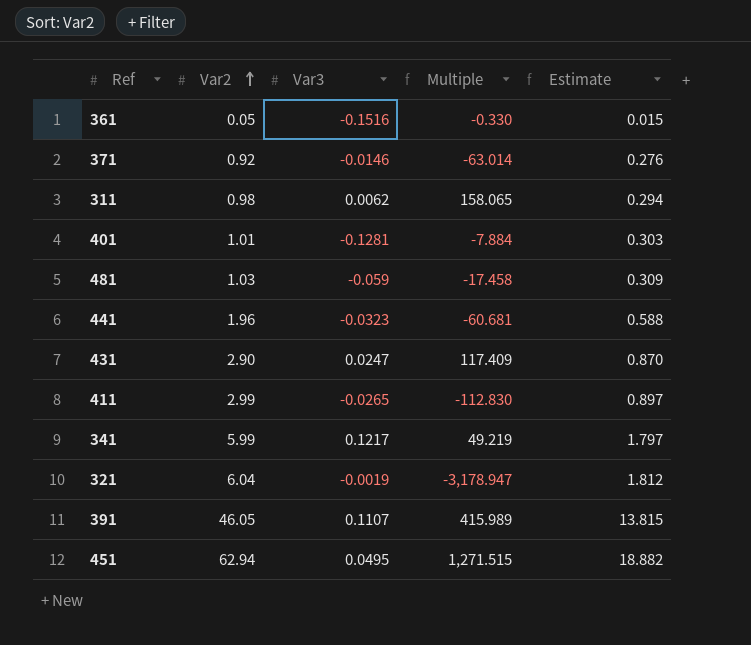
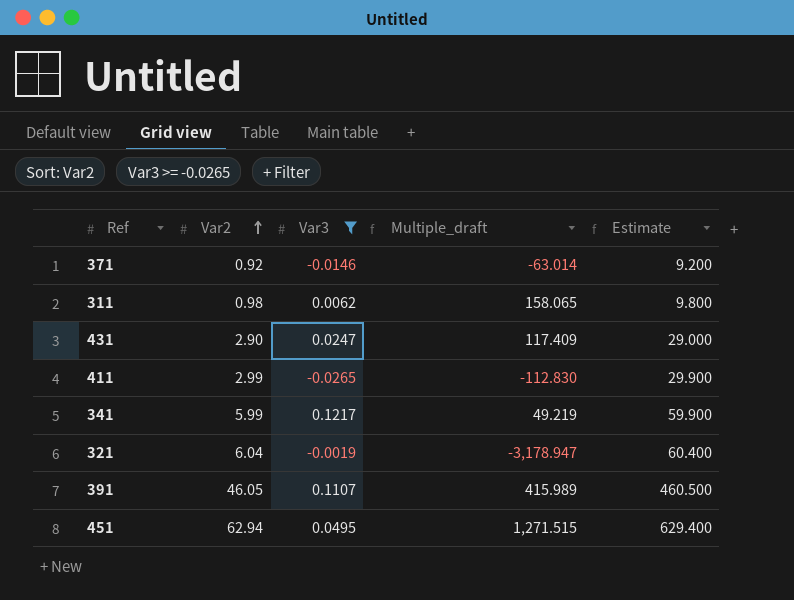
filter: none -> Var3 >= -0.0265
column name: Multiple -> Multiple_draft
column Estimate | formula: [Var2] * 0.3 -> [Var2] * 10

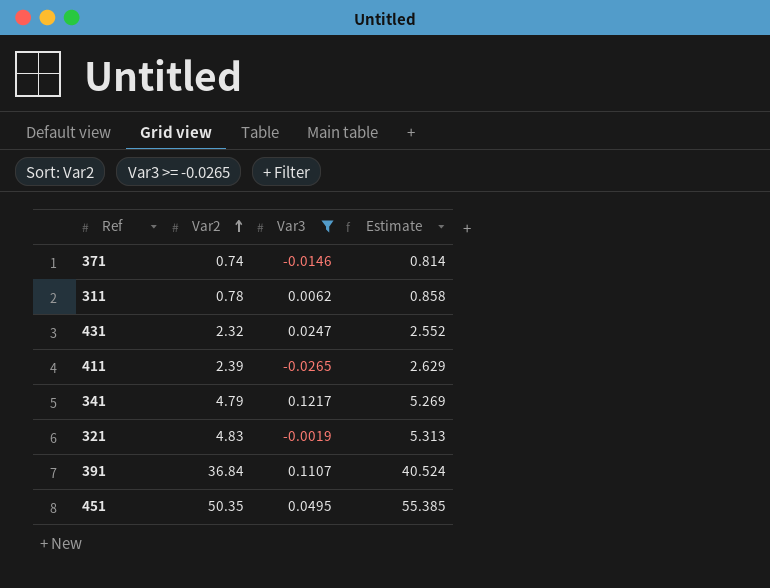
column Multiple_draft | formula: [Var2] / [Var3] -> none
column Estimate | formula: [Var2] * 10 -> [Var2] * 1.1
371 | Var2: 0.92 -> 0.74
311 | Var2: 0.98 -> 0.78
431 | Var2: 2.90 -> 2.32
411 | Var2: 2.99 -> 2.39
341 | Var2: 5.99 -> 4.79
321 | Var2: 6.04 -> 4.83
391 | Var2: 46.05 -> 36.84
451 | Var2: 62.94 -> 50.35

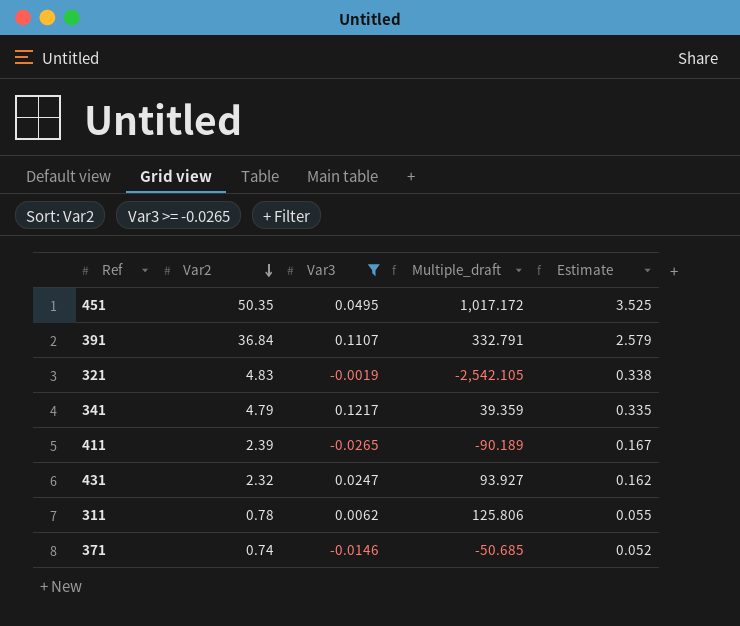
row order: Var2 ascending -> Var2 descending
column Multiple_draft | formula: none -> [Var2] / [Var3]
column Estimate | formula: [Var2] * 1.1 -> [Var2] * 0.07

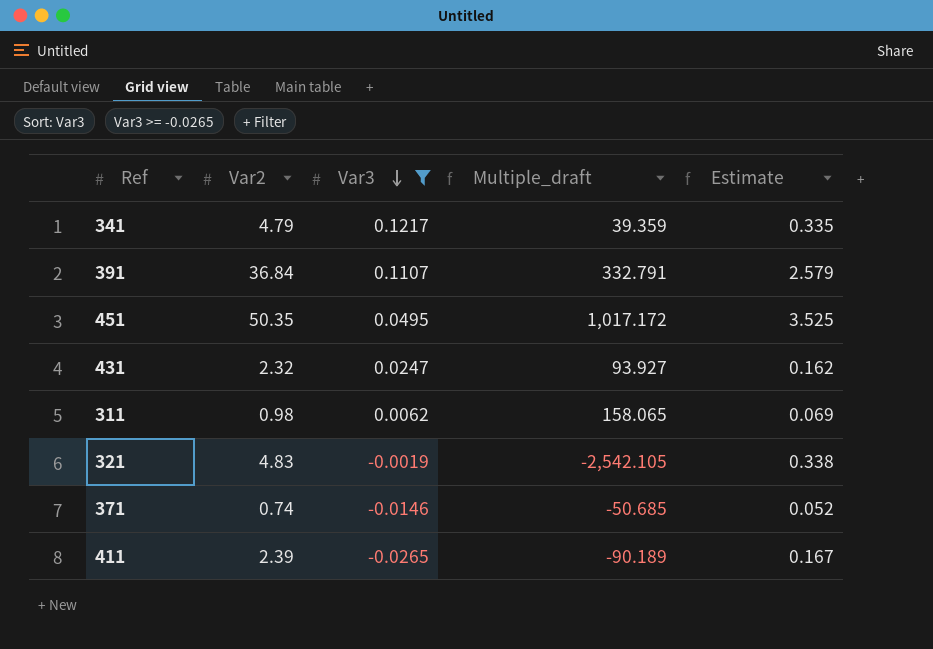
row order: Var2 descending -> Var3 descending
311 | Var2: 0.78 -> 0.98
311 | Multiple_draft: 125.806 -> 158.065
311 | Estimate: 0.055 -> 0.069

